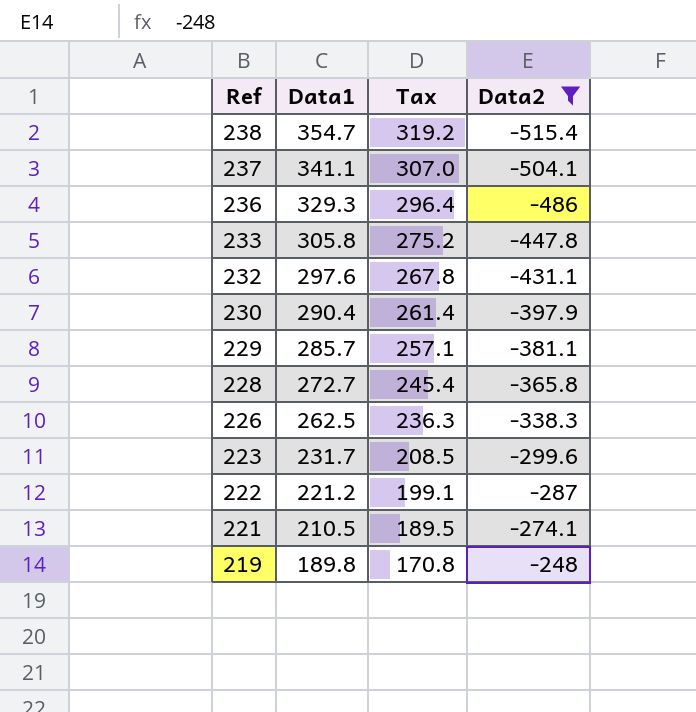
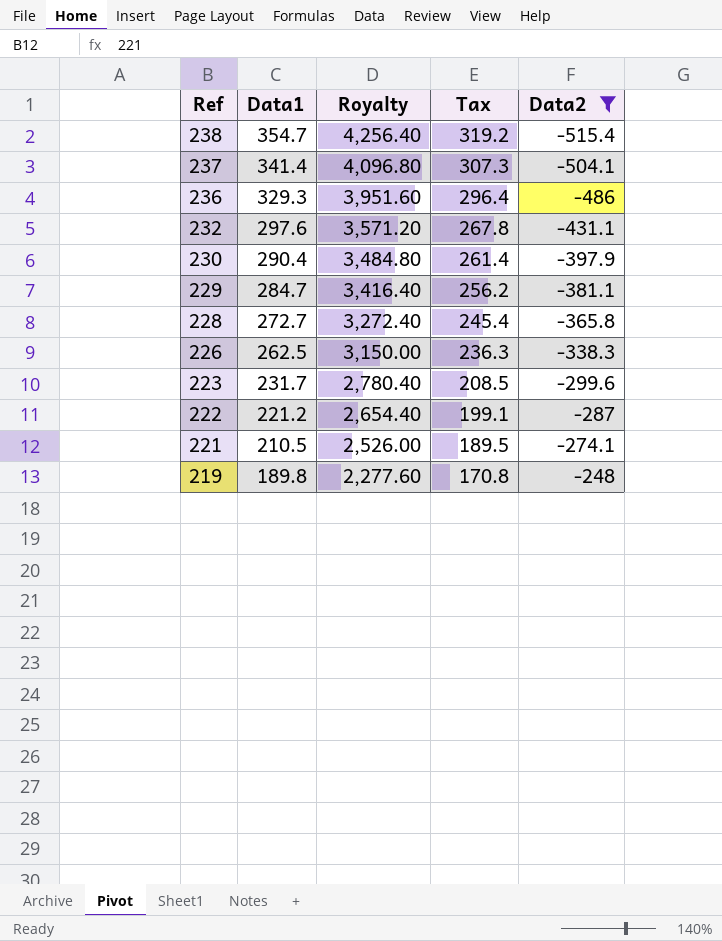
column Royalty | formula: none -> [Data1] * 12
row 233: 305.8 | 275.2 | -447.8 -> none
237 | Data1: 341.1 -> 341.4
237 | Tax: 307.0 -> 307.3
229 | Data1: 285.7 -> 284.7
229 | Tax: 257.1 -> 256.2

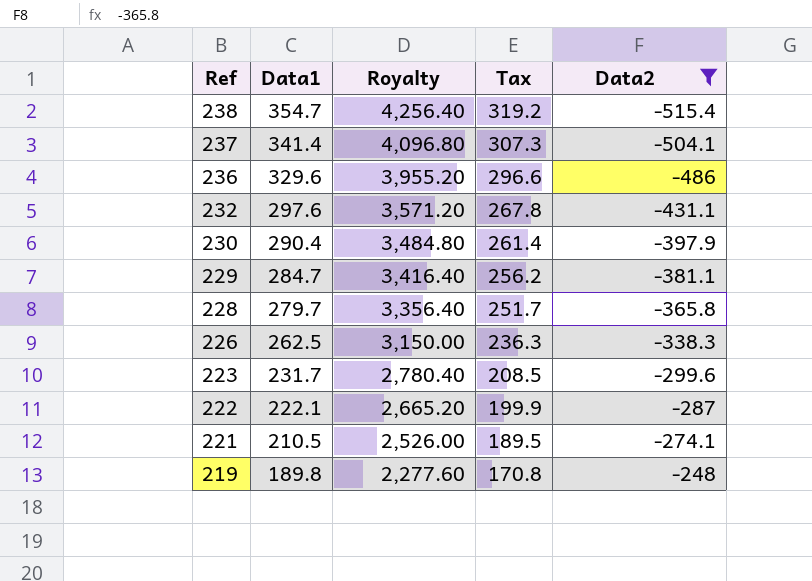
236 | Data1: 329.3 -> 329.6
236 | Royalty: 3,951.60 -> 3,955.20
236 | Tax: 296.4 -> 296.6
228 | Data1: 272.7 -> 279.7
228 | Royalty: 3,272.40 -> 3,356.40
228 | Tax: 245.4 -> 251.7
222 | Data1: 221.2 -> 222.1
222 | Royalty: 2,654.40 -> 2,665.20
222 | Tax: 199.1 -> 199.9

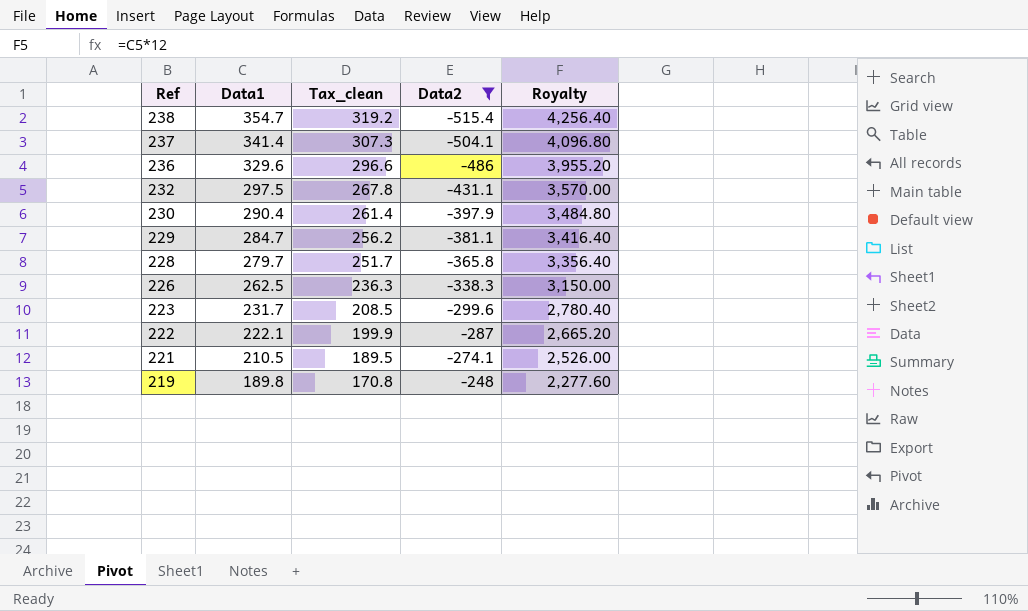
column name: Tax -> Tax_clean
column Royalty | position: 3 -> 5
232 | Data1: 297.6 -> 297.5
232 | Royalty: 3,571.20 -> 3,570.00

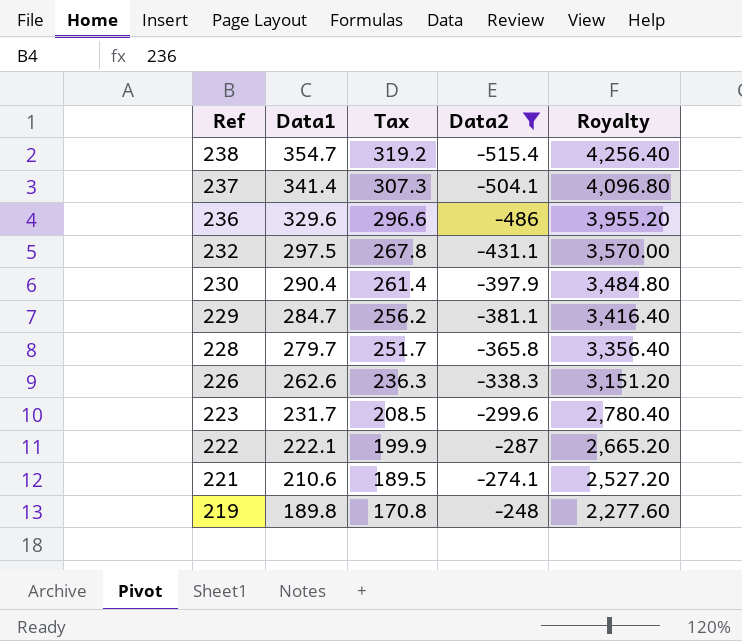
column name: Tax_clean -> Tax
226 | Data1: 262.5 -> 262.6
226 | Royalty: 3,150.00 -> 3,151.20
221 | Data1: 210.5 -> 210.6
221 | Royalty: 2,526.00 -> 2,527.20

